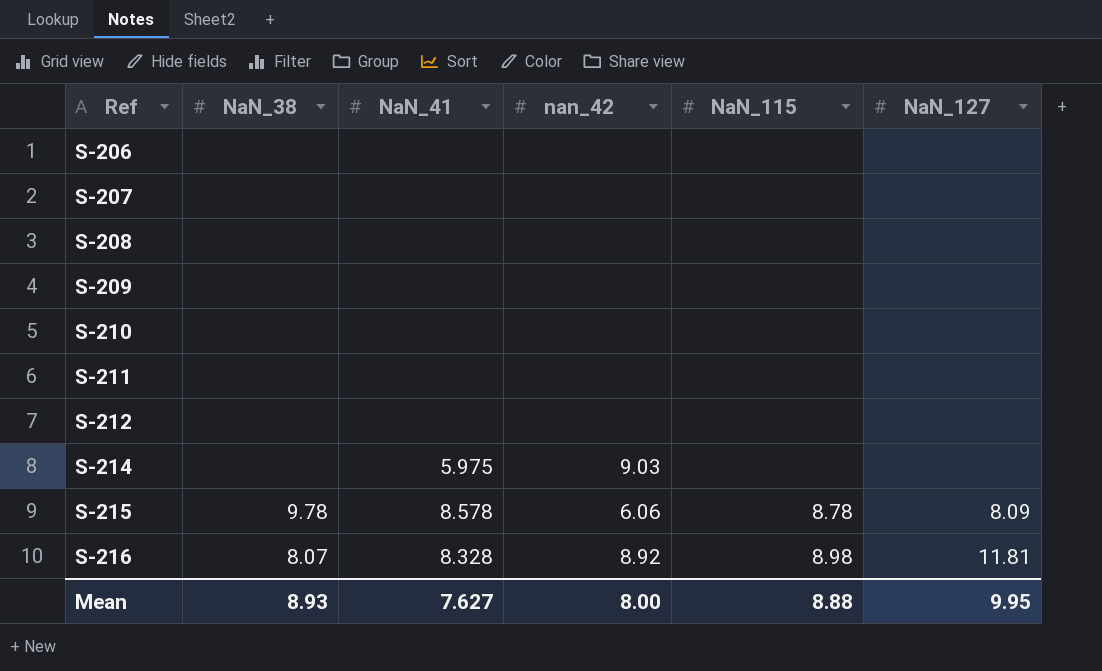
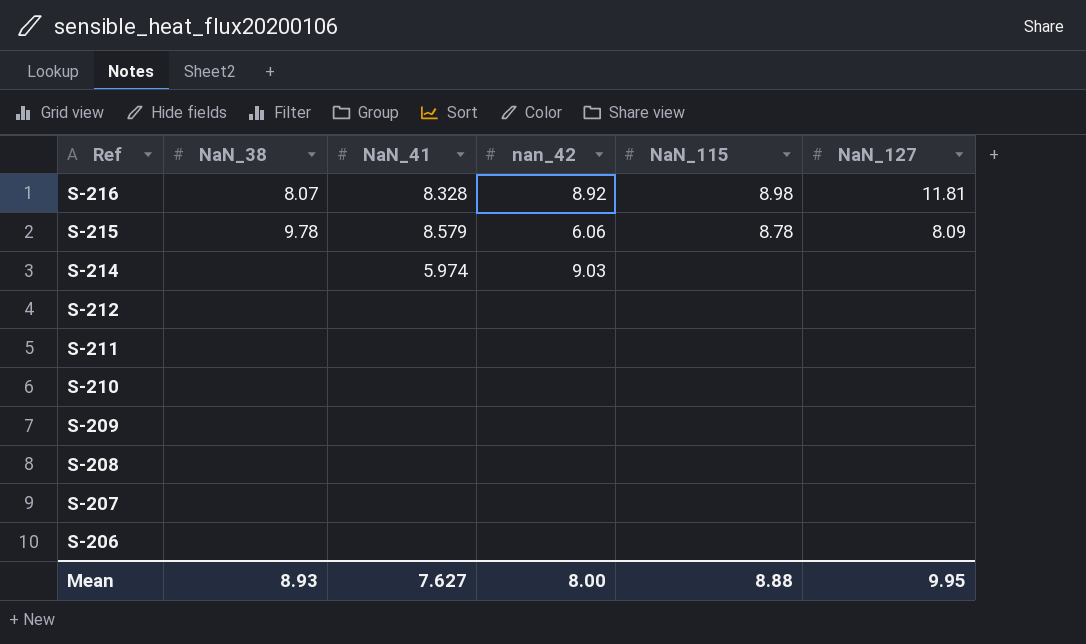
row order: Ref ascending -> Ref descending
S-215 | NaN_41: 8.578 -> 8.579
S-214 | NaN_41: 5.975 -> 5.974

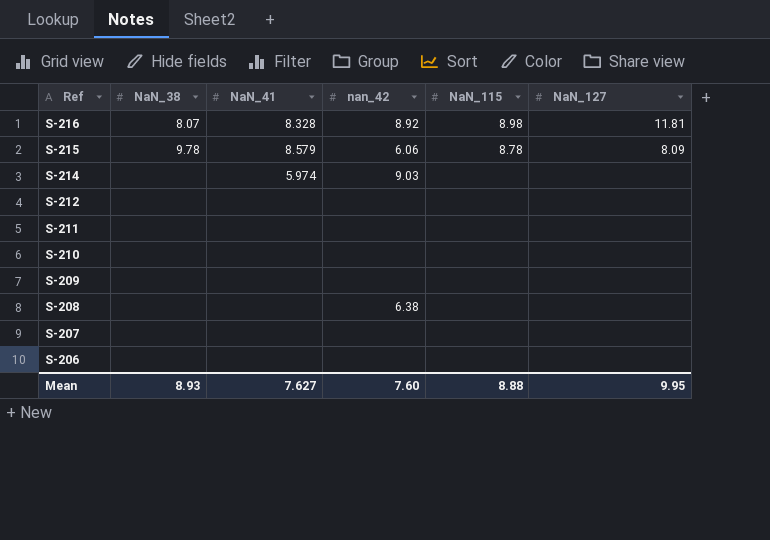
S-208 | nan_42: none -> 6.38
Mean | nan_42: 8.00 -> 7.60

